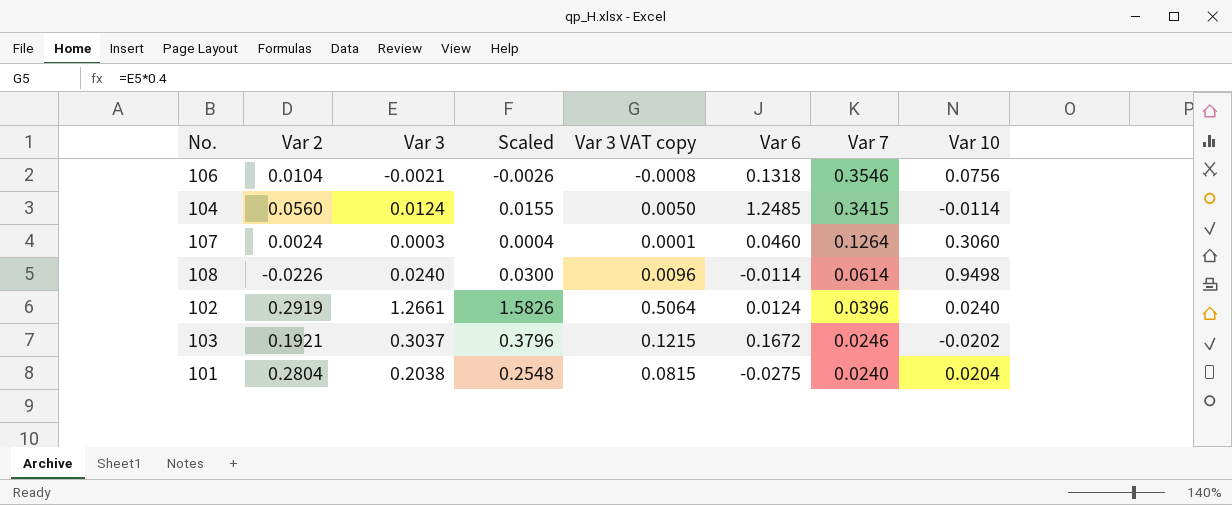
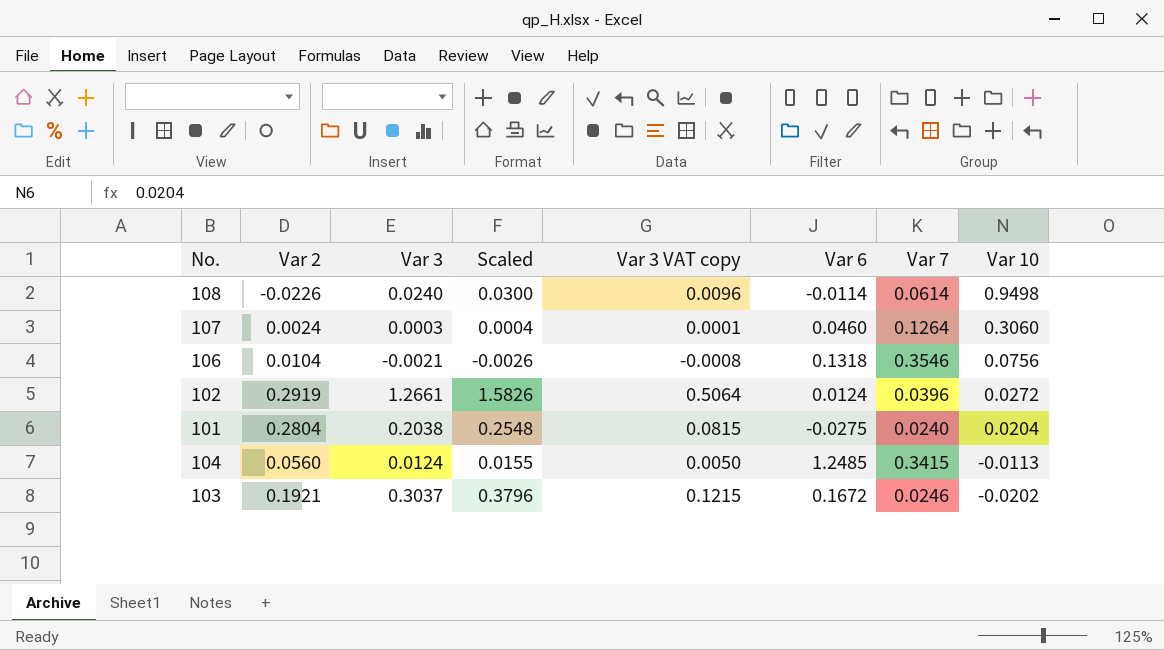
row order: Var 7 descending -> Var 10 descending
102 | Var 10: 0.0240 -> 0.0272
104 | Var 10: -0.0114 -> -0.0113

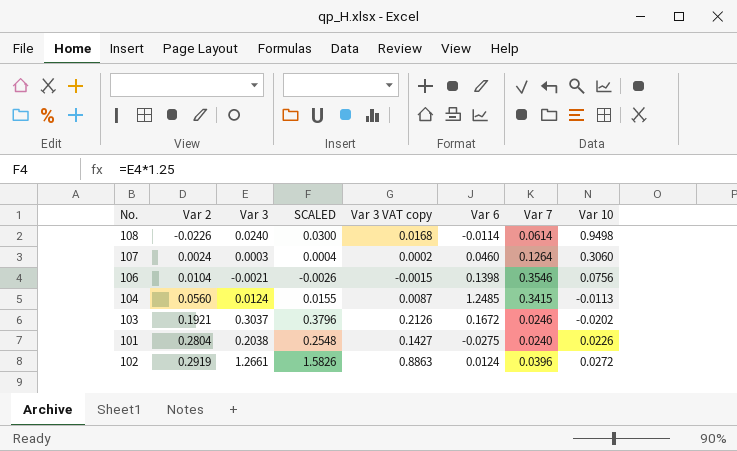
row order: Var 10 descending -> Var 2 ascending
column name: Scaled -> SCALED
column Var 3 VAT copy | formula: [Var 3] * 0.4 -> [Var 3] * 0.7
106 | Var 6: 0.1318 -> 0.1398
101 | Var 10: 0.0204 -> 0.0226

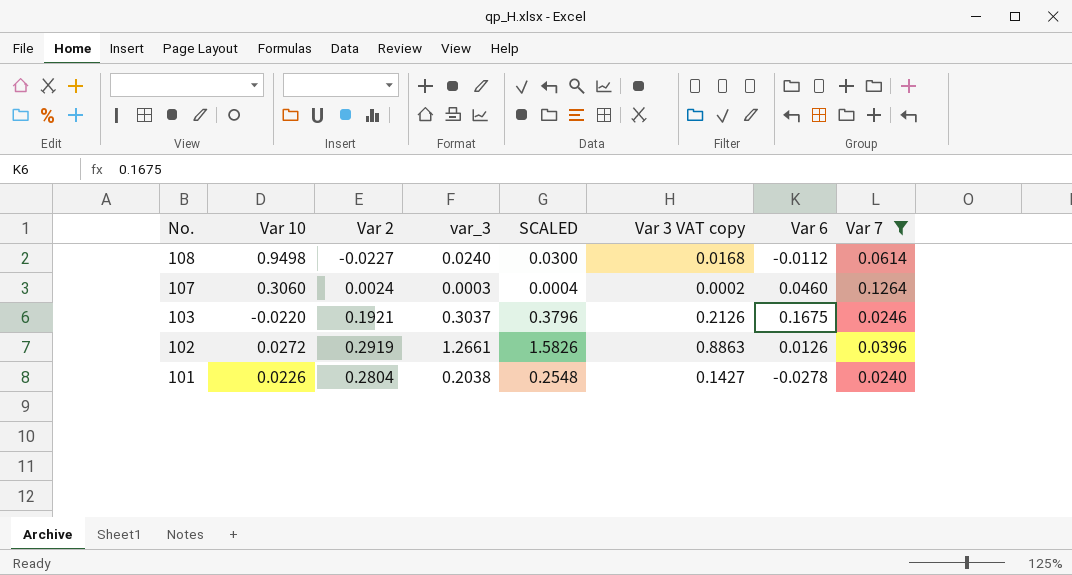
filter: none -> Var 7 <= 0.1264
row order: Var 2 ascending -> No. descending
column Var 10 | position: 8 -> 2
column name: Var 3 -> var_3
108 | Var 2: -0.0226 -> -0.0227
108 | Var 6: -0.0114 -> -0.0112
103 | Var 10: -0.0202 -> -0.0220
103 | Var 6: 0.1672 -> 0.1675
102 | Var 6: 0.0124 -> 0.0126
101 | Var 6: -0.0275 -> -0.0278

